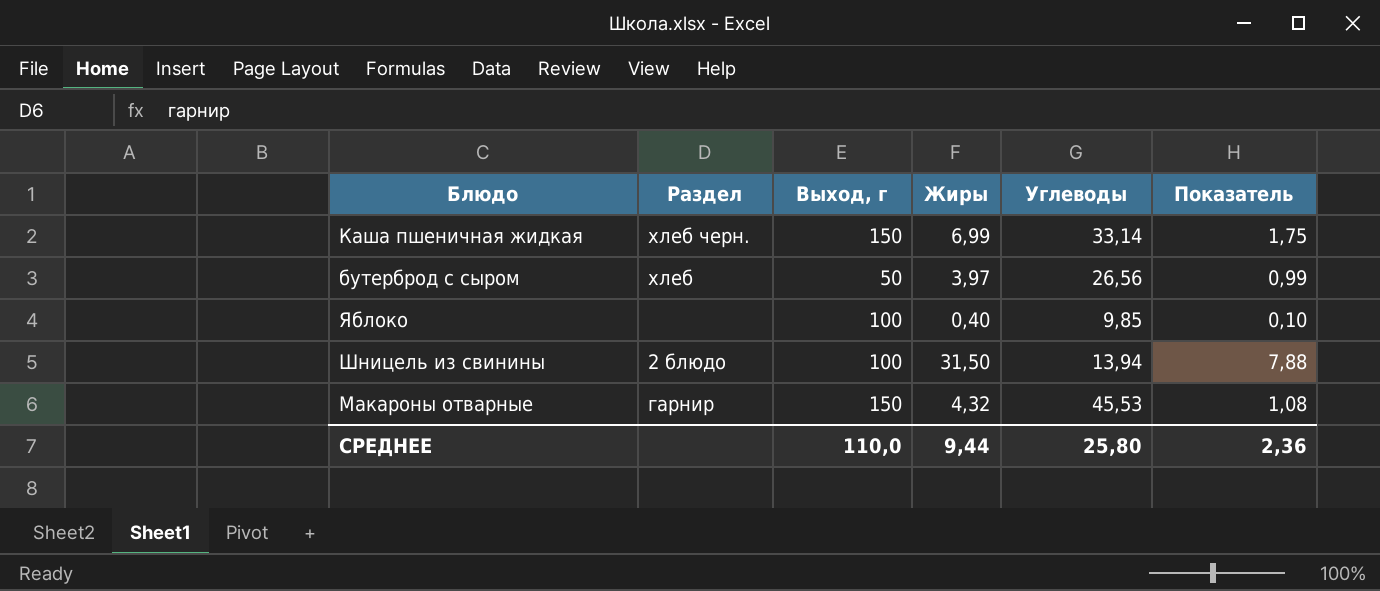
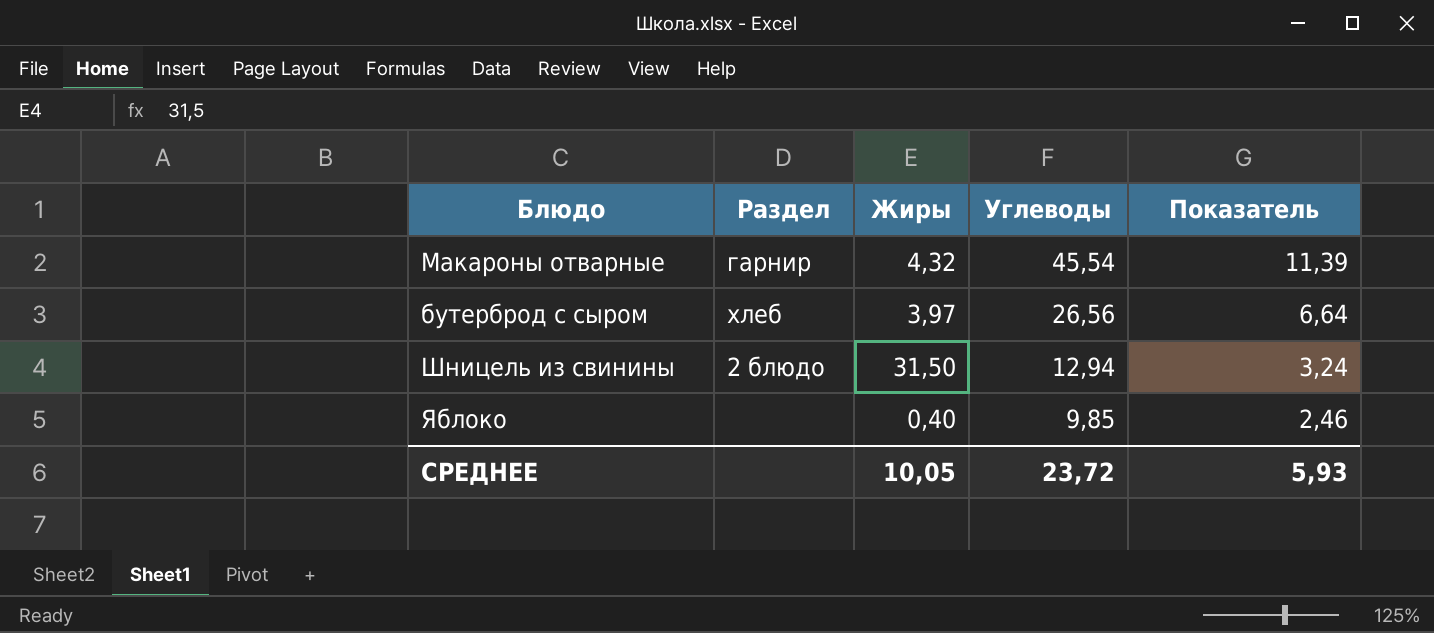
row order: none -> Углеводы descending
column Выход, г | position: 3 -> none
column Показатель | formula: [Жиры] * 0,25 -> [Углеводы] * 0,25
row Каша пшеничная жидкая: хлеб черн. | 150 | 6,99 | 33,14 | 1,75 -> none
Макароны отварные | Углеводы: 45,53 -> 45,54
Шницель из свинины | Углеводы: 13,94 -> 12,94
СРЕДНЕЕ | Жиры: 9,44 -> 10,05
СРЕДНЕЕ | Углеводы: 25,80 -> 23,72
СРЕДНЕЕ | Показатель: 2,36 -> 5,93

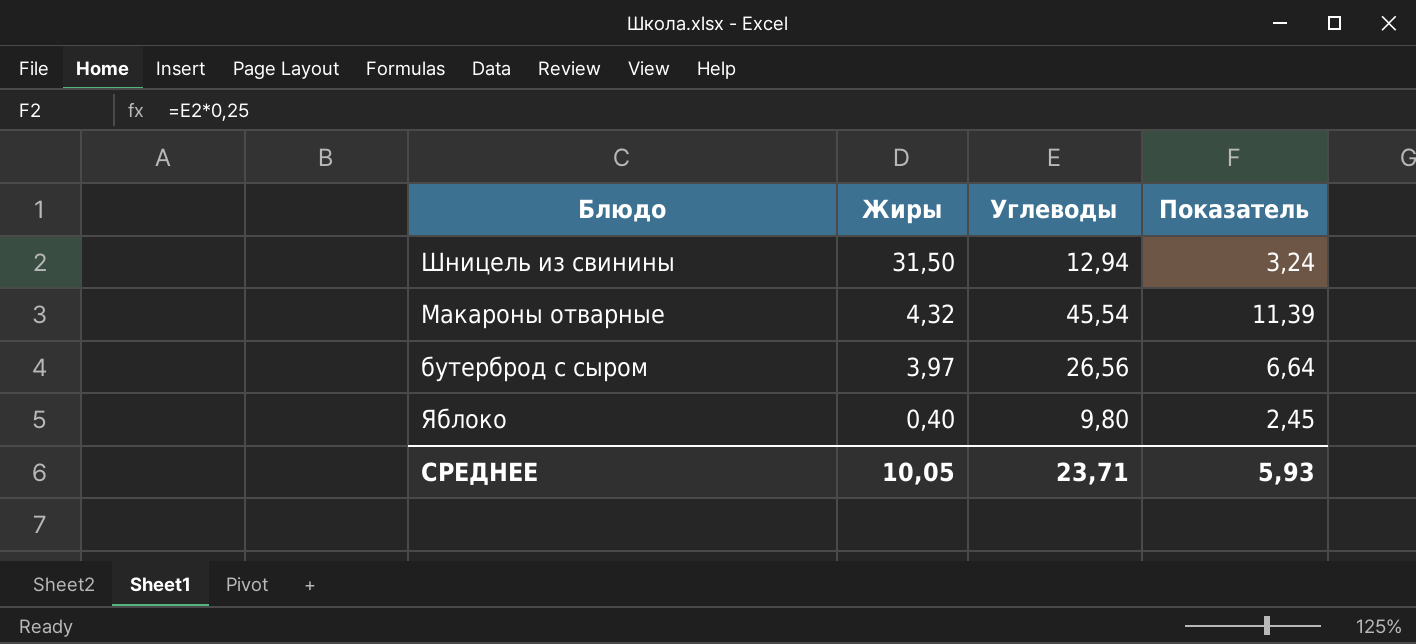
row order: Углеводы descending -> Жиры descending
column Раздел | position: 2 -> none
Яблоко | Углеводы: 9,85 -> 9,80
Яблоко | Показатель: 2,46 -> 2,45
СРЕДНЕЕ | Углеводы: 23,72 -> 23,71

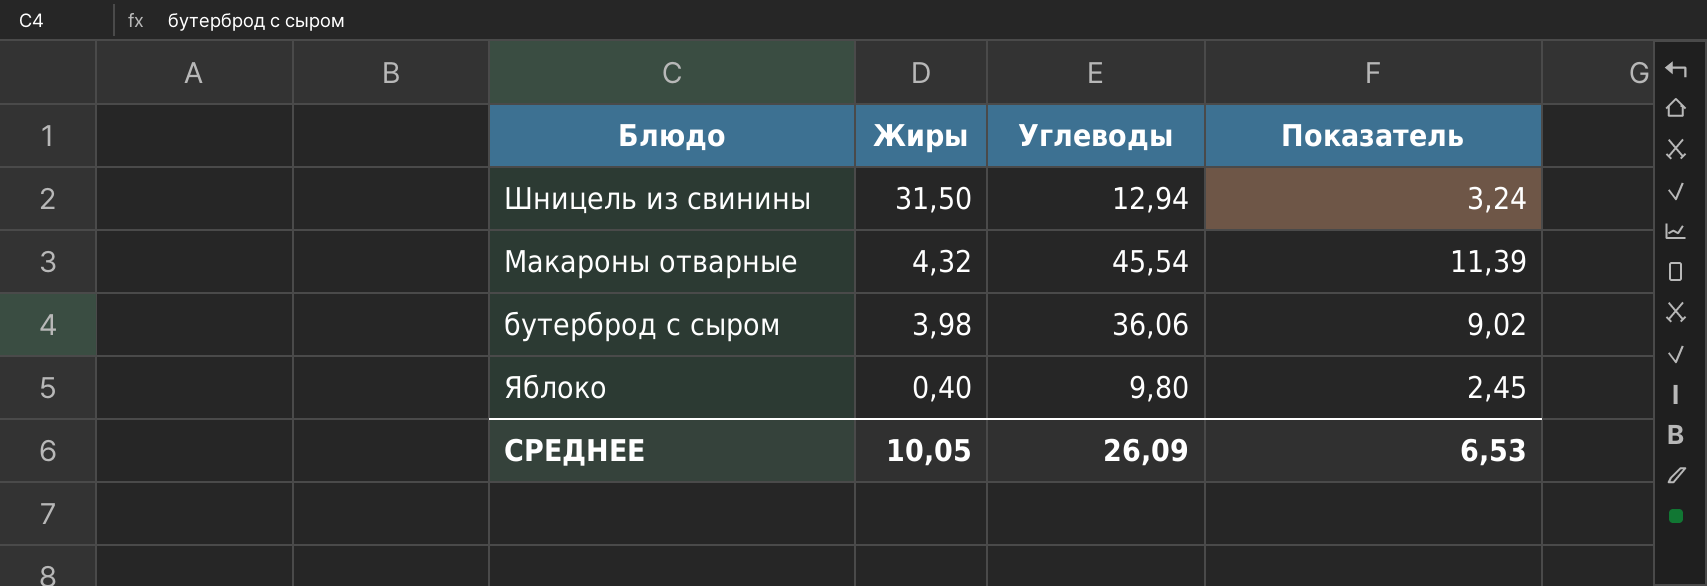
бутерброд с сыром | Жиры: 3,97 -> 3,98
бутерброд с сыром | Углеводы: 26,56 -> 36,06
бутерброд с сыром | Показатель: 6,64 -> 9,02
СРЕДНЕЕ | Углеводы: 23,71 -> 26,09
СРЕДНЕЕ | Показатель: 5,93 -> 6,53

